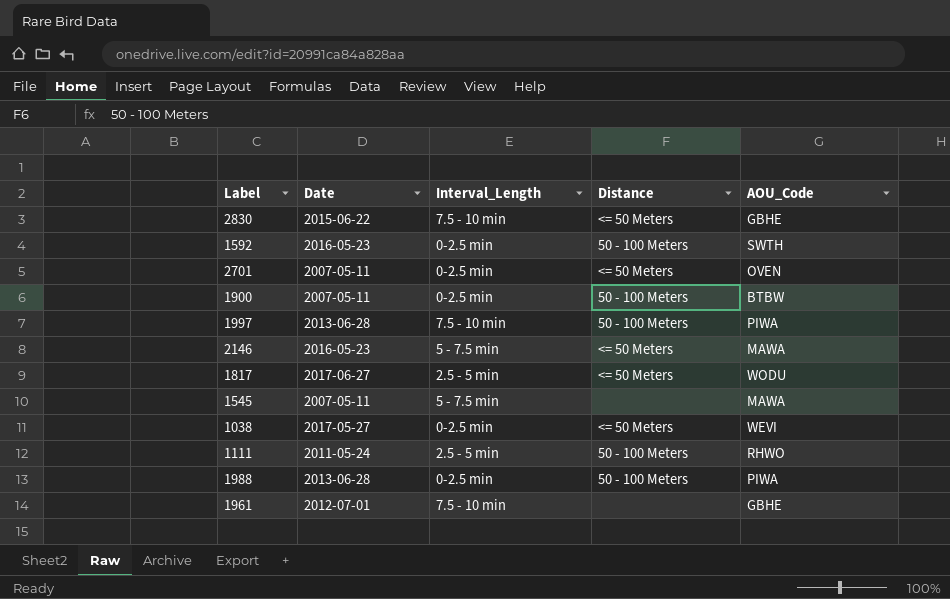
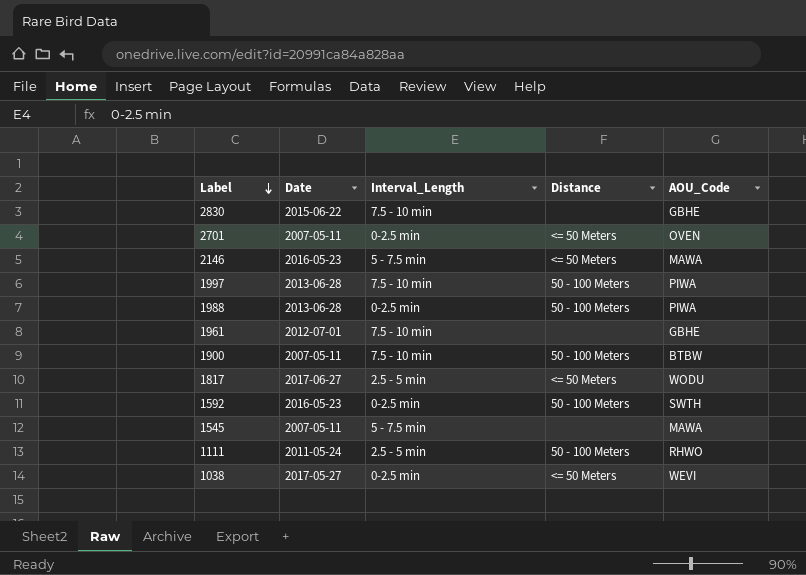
row order: none -> Label descending
2830 | Distance: <= 50 Meters -> none
1900 | Interval_Length: 0-2.5 min -> 7.5 - 10 min

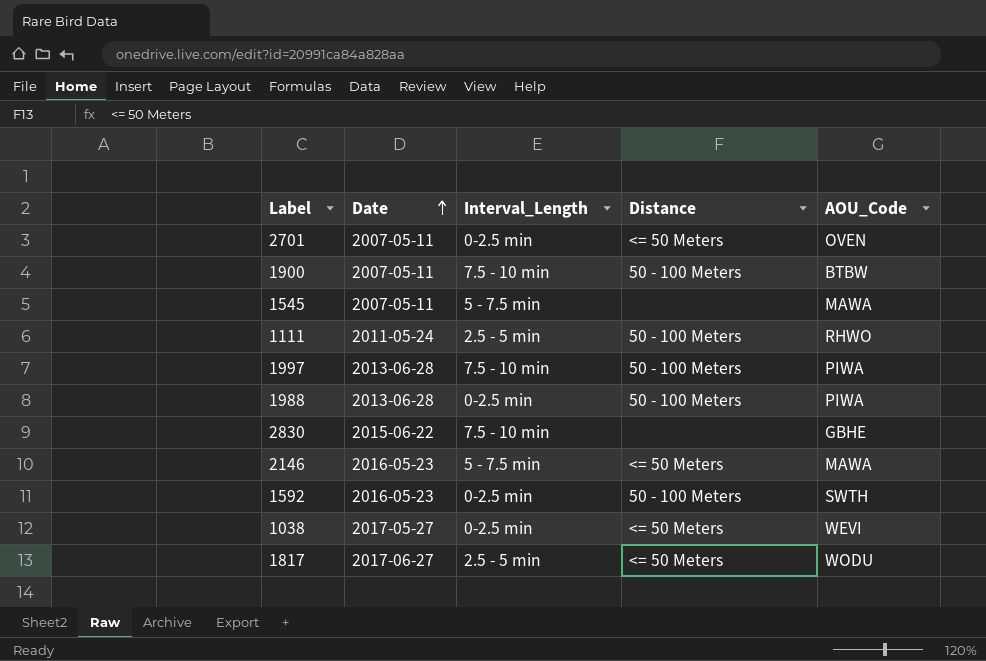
row order: Label descending -> Date ascending
row 1961: 2012-07-01 | 7.5 - 10 min | none | GBHE -> none

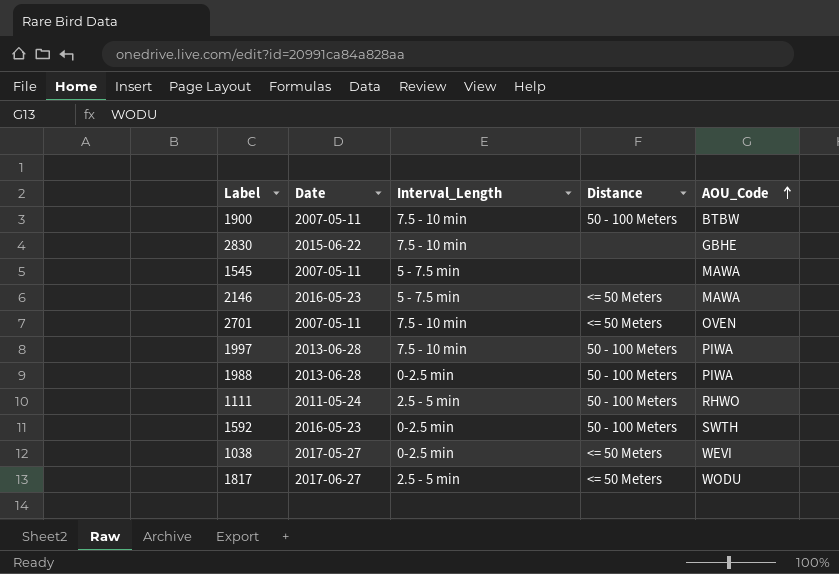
row order: Date ascending -> AOU_Code ascending
2701 | Interval_Length: 0-2.5 min -> 7.5 - 10 min

